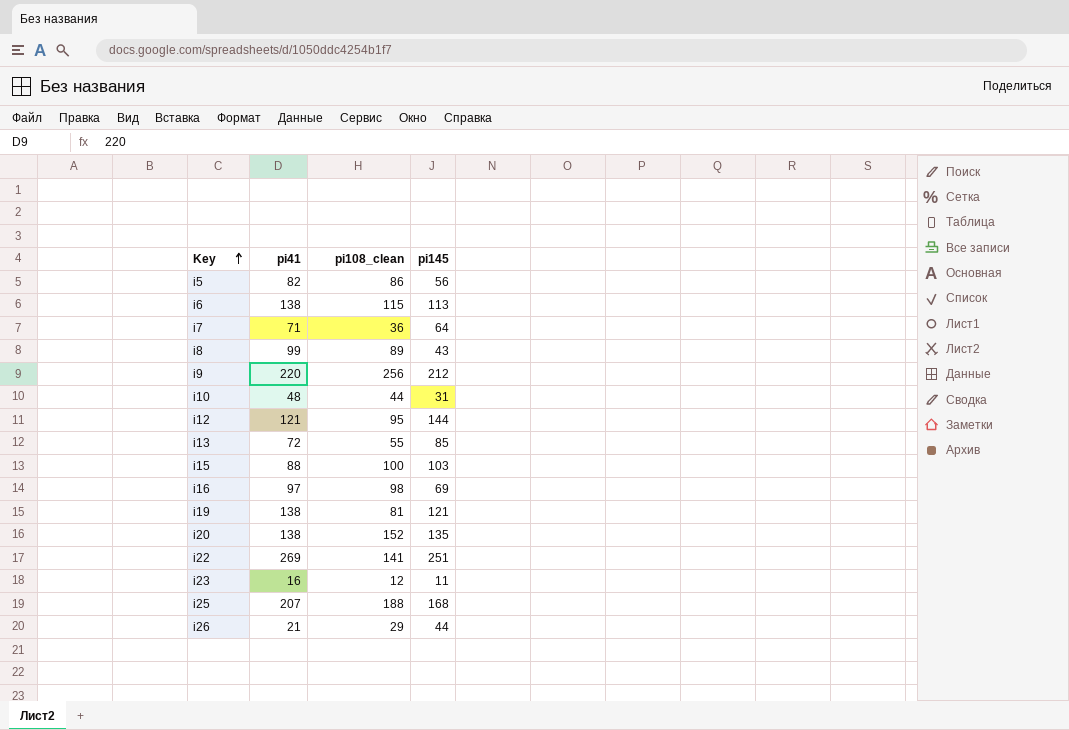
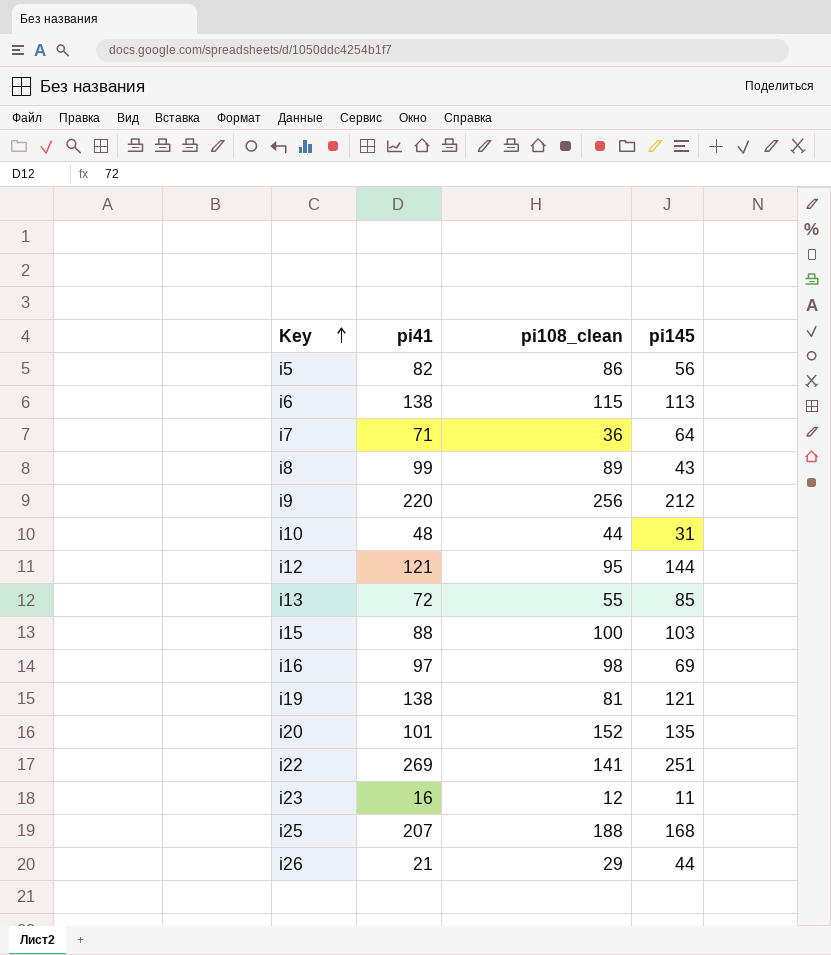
i20 | pi41: 138 -> 101

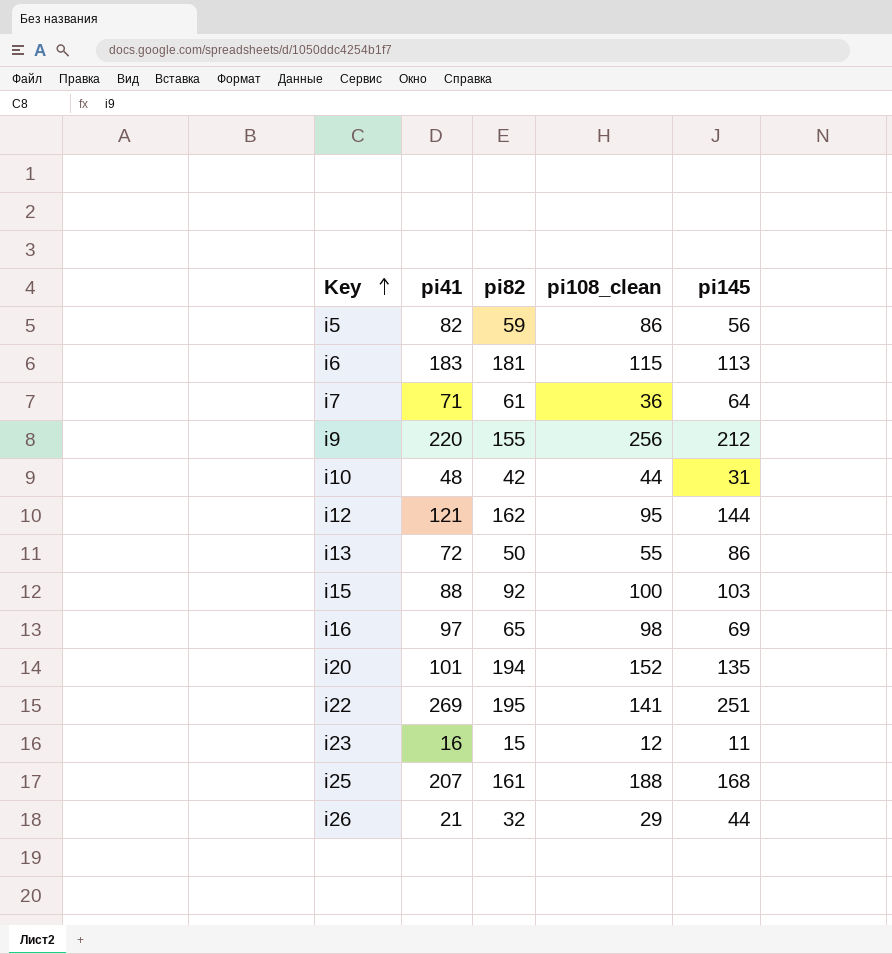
column pi82 | position: none -> 3
row i8: 99 | 89 | 43 -> none
row i19: 138 | 81 | 121 -> none
i6 | pi41: 138 -> 183
i13 | pi145: 85 -> 86

